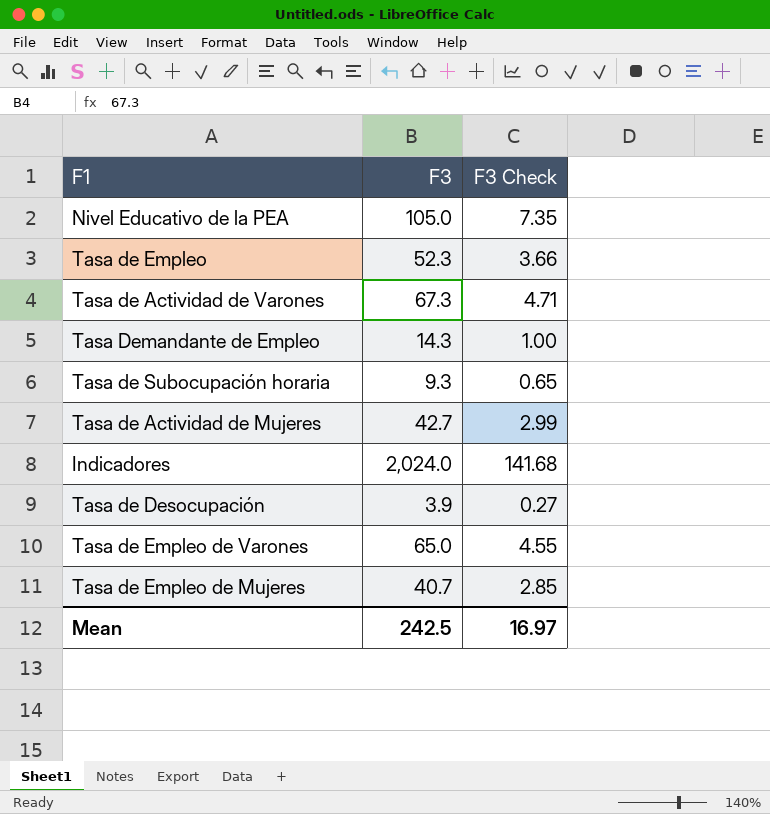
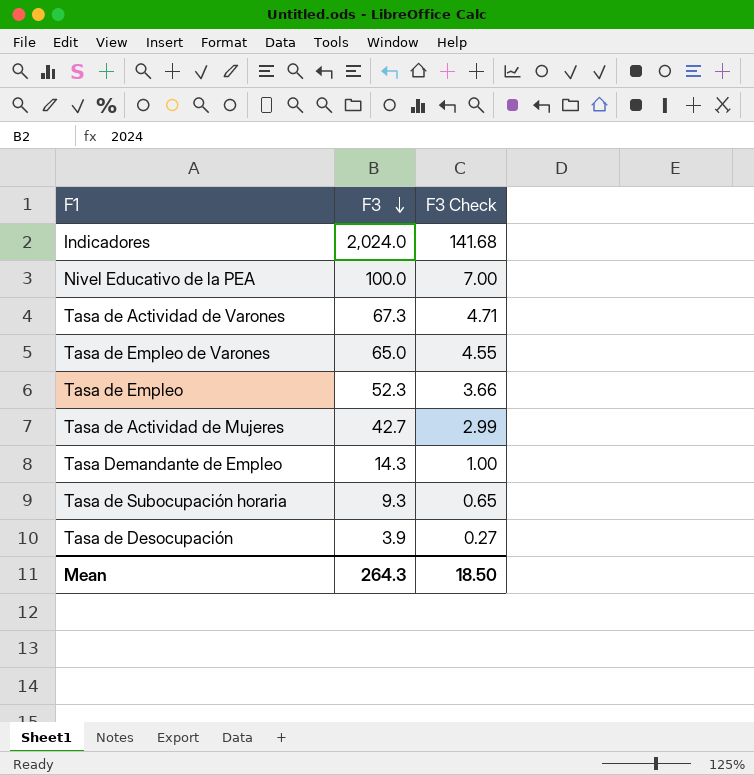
row order: none -> F3 descending
row Tasa de Empleo de Mujeres: 40.7 | 2.85 -> none
Nivel Educativo de la PEA | F3: 105.0 -> 100.0
Nivel Educativo de la PEA | F3 Check: 7.35 -> 7.00
Mean | F3: 242.5 -> 264.3
Mean | F3 Check: 16.97 -> 18.50

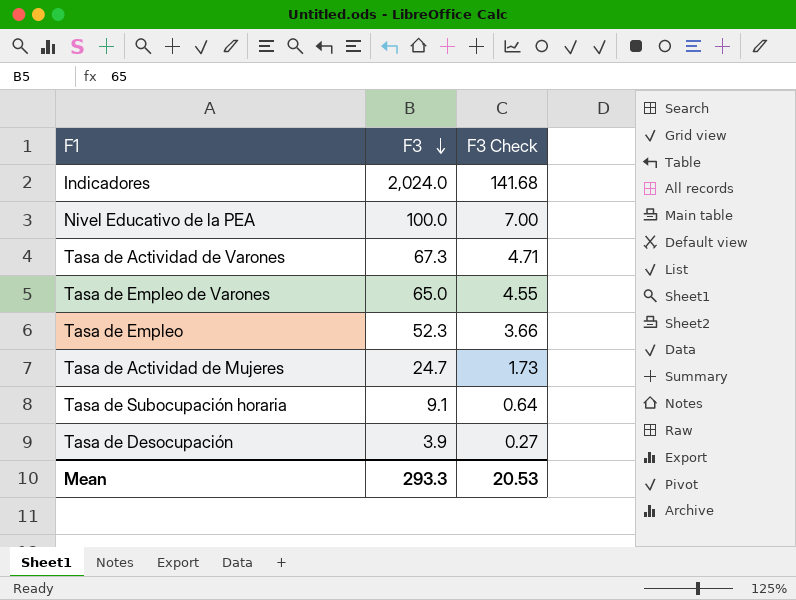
row Tasa Demandante de Empleo: 14.3 | 1.00 -> none
Tasa de Actividad de Mujeres | F3: 42.7 -> 24.7
Tasa de Actividad de Mujeres | F3 Check: 2.99 -> 1.73
Tasa de Subocupación horaria | F3: 9.3 -> 9.1
Tasa de Subocupación horaria | F3 Check: 0.65 -> 0.64
Mean | F3: 264.3 -> 293.3
Mean | F3 Check: 18.50 -> 20.53

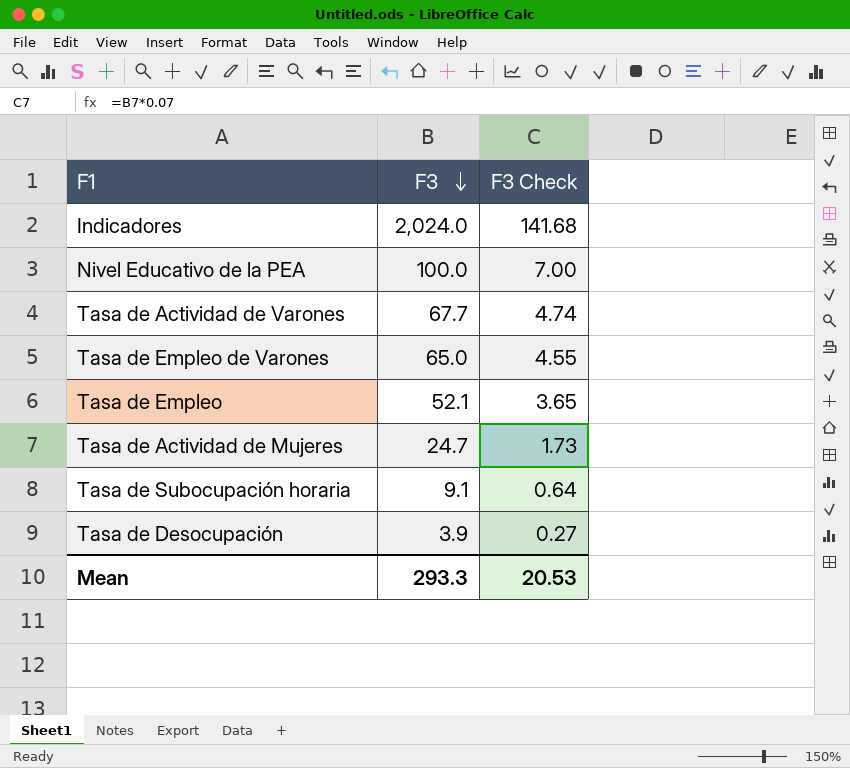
Tasa de Actividad de Varones | F3: 67.3 -> 67.7
Tasa de Actividad de Varones | F3 Check: 4.71 -> 4.74
Tasa de Empleo | F3: 52.3 -> 52.1
Tasa de Empleo | F3 Check: 3.66 -> 3.65

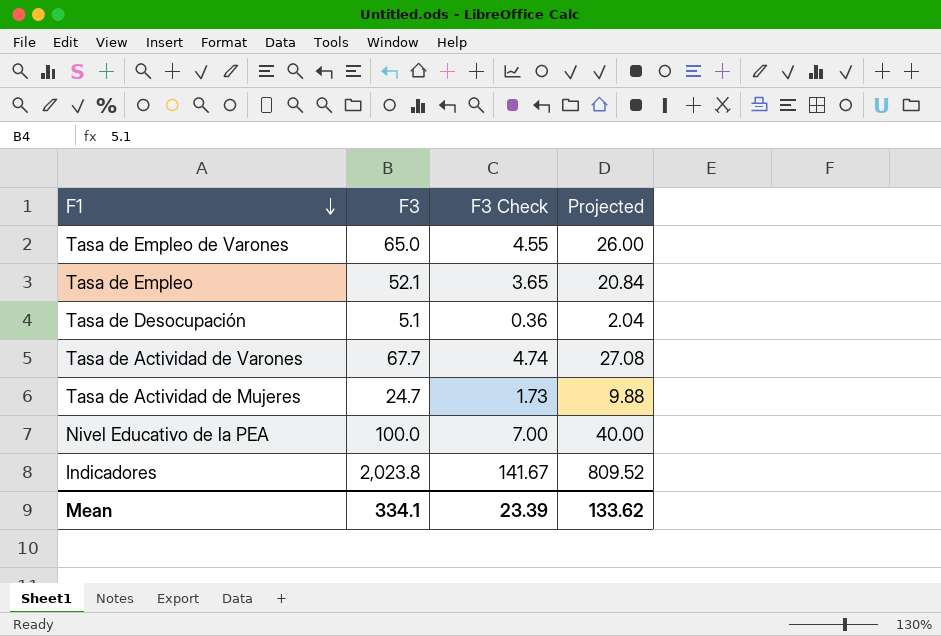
row order: F3 descending -> F1 descending
column Projected | formula: none -> [F3] * 0.4
row Tasa de Subocupación horaria: 9.1 | 0.64 -> none
Tasa de Desocupación | F3: 3.9 -> 5.1
Tasa de Desocupación | F3 Check: 0.27 -> 0.36
Indicadores | F3: 2,024.0 -> 2,023.8
Indicadores | F3 Check: 141.68 -> 141.67
Mean | F3: 293.3 -> 334.1
Mean | F3 Check: 20.53 -> 23.39

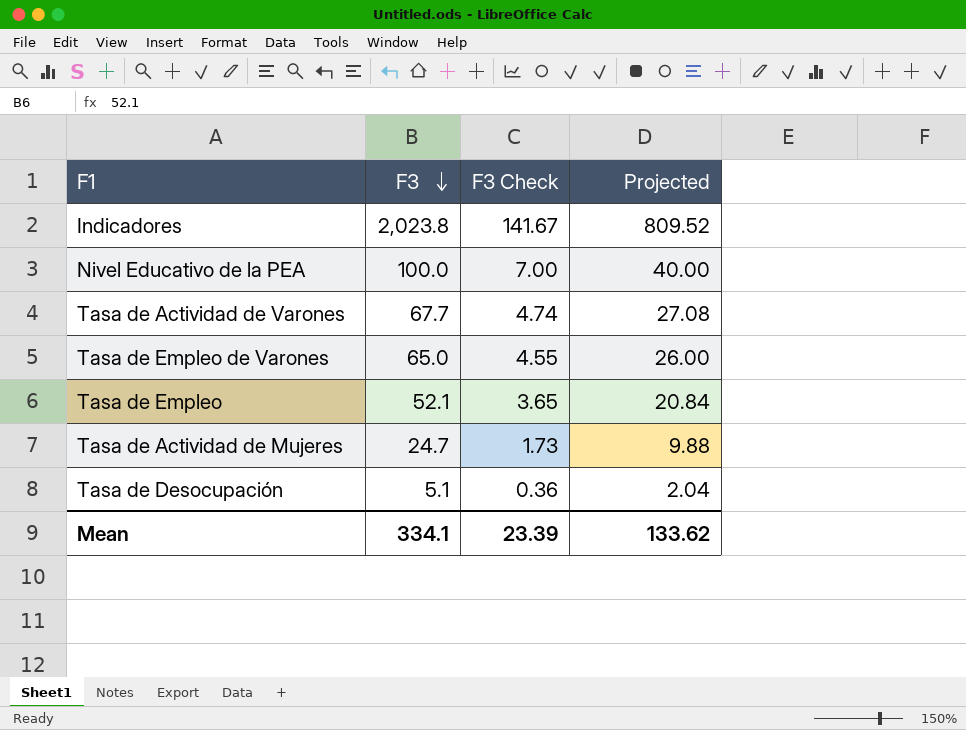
row order: F1 descending -> F3 descending

